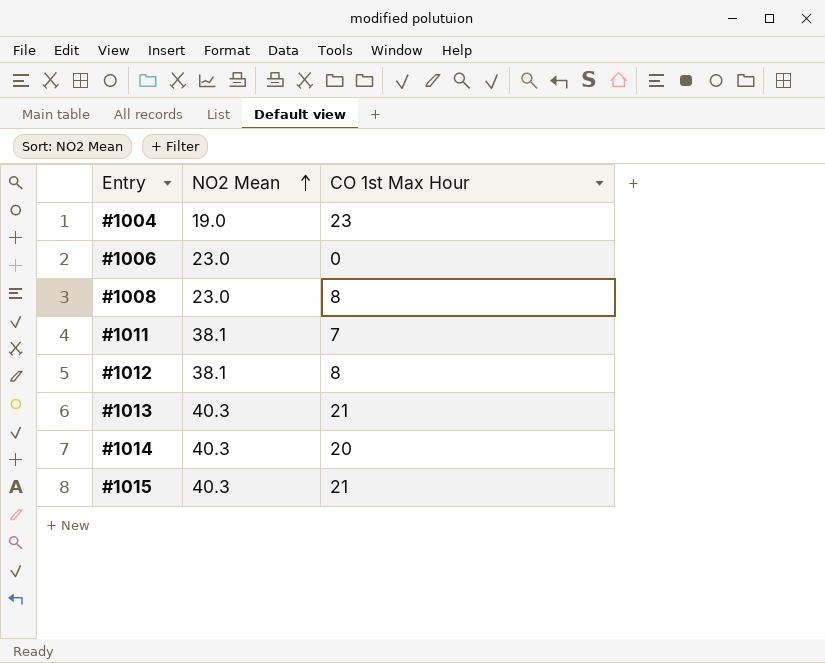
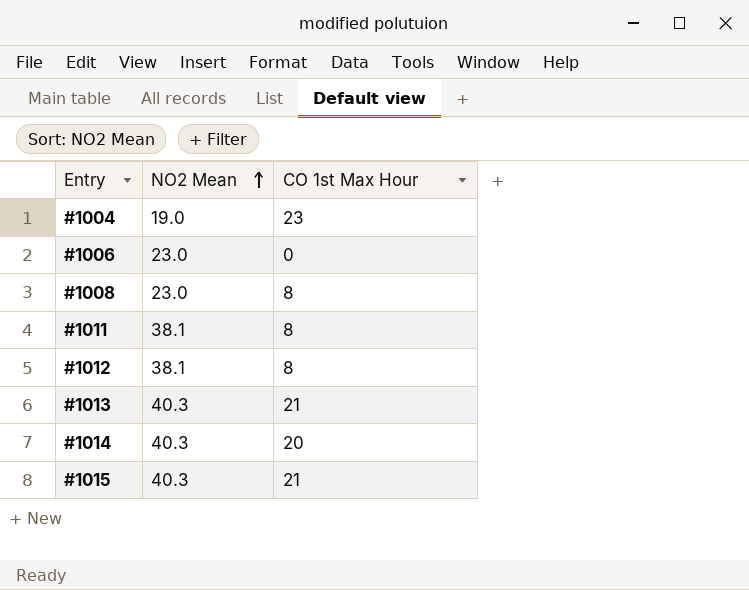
#1011 | CO 1st Max Hour: 7 -> 8

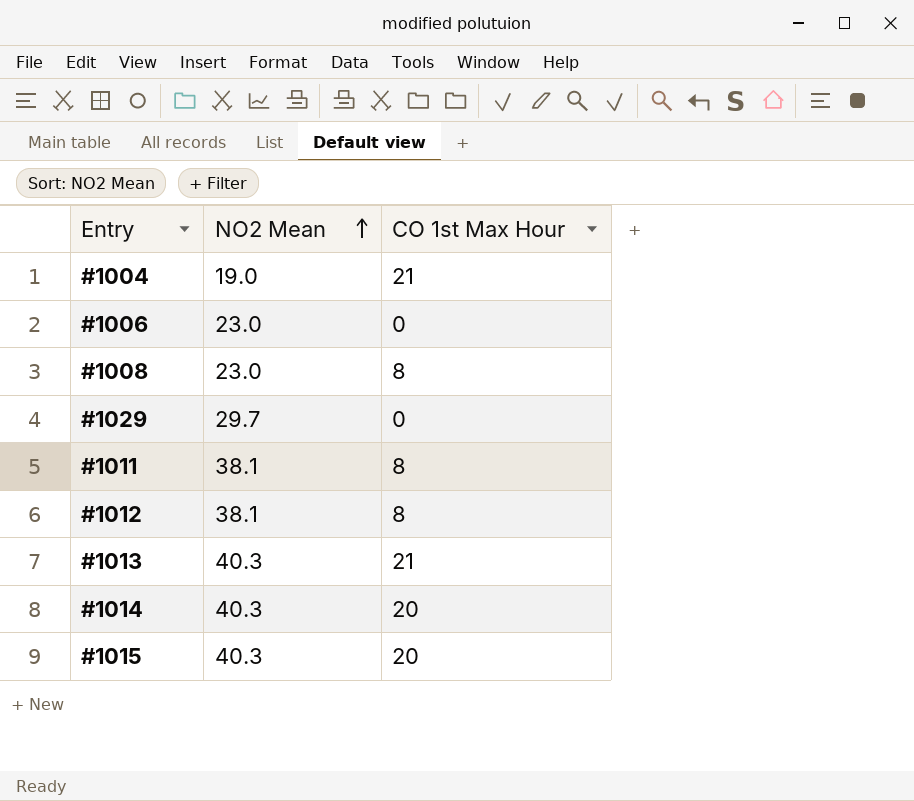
#1004 | CO 1st Max Hour: 23 -> 21
row #1029: none -> 29.7 | 0
#1015 | CO 1st Max Hour: 21 -> 20

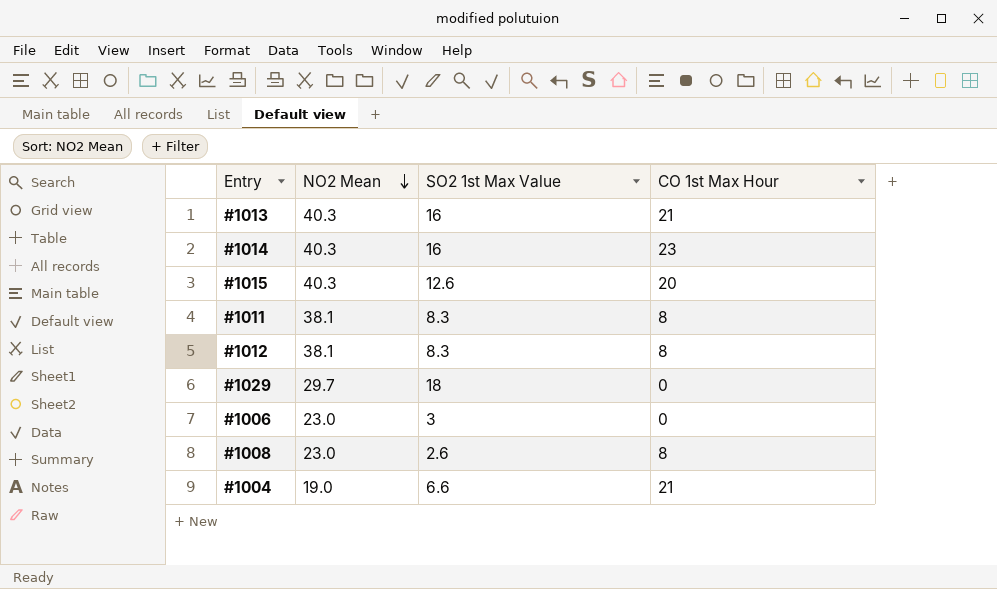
row order: NO2 Mean ascending -> NO2 Mean descending
column SO2 1st Max Value | position: none -> 3
#1014 | CO 1st Max Hour: 20 -> 23

